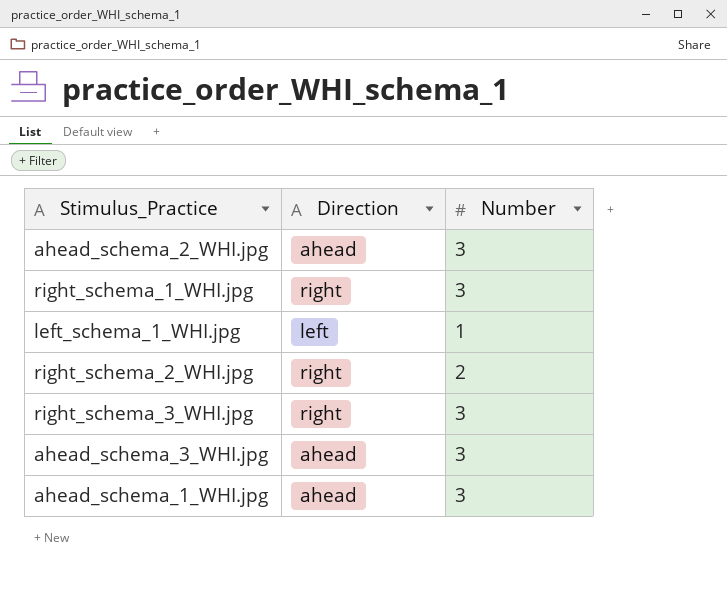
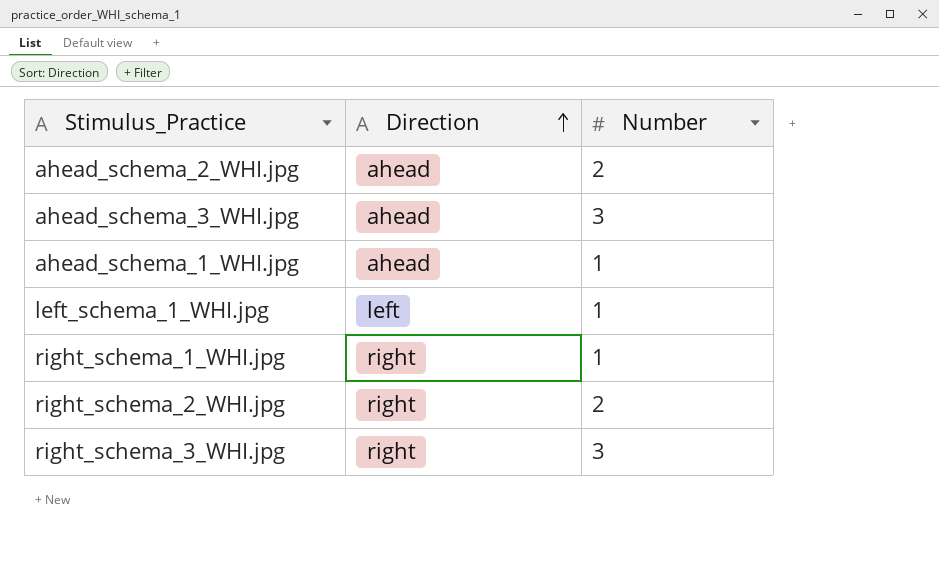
row order: none -> Direction ascending
ahead_schema_2_WHI.jpg | Number: 3 -> 2
ahead_schema_1_WHI.jpg | Number: 3 -> 1
right_schema_1_WHI.jpg | Number: 3 -> 1

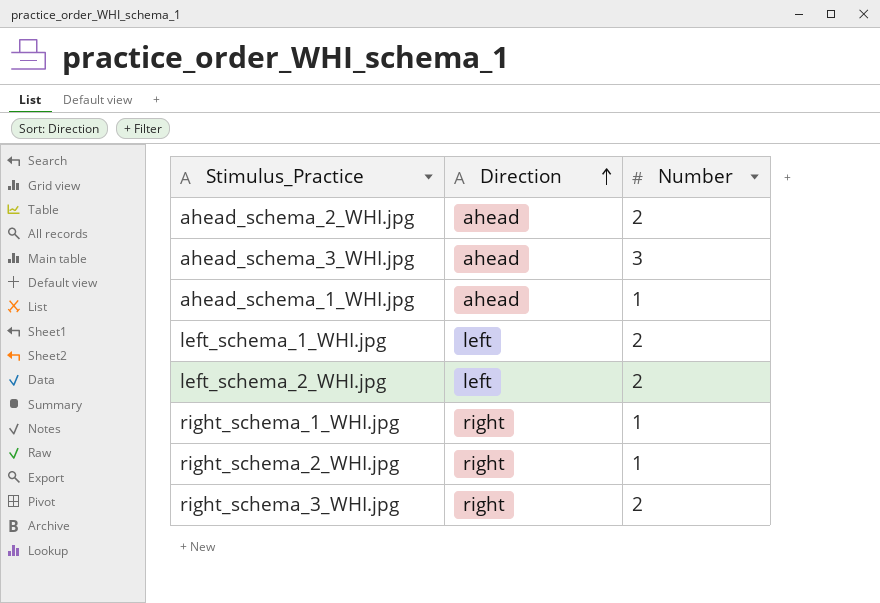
left_schema_1_WHI.jpg | Number: 1 -> 2
row left_schema_2_WHI.jpg: none -> left | 2
right_schema_2_WHI.jpg | Number: 2 -> 1
right_schema_3_WHI.jpg | Number: 3 -> 2

